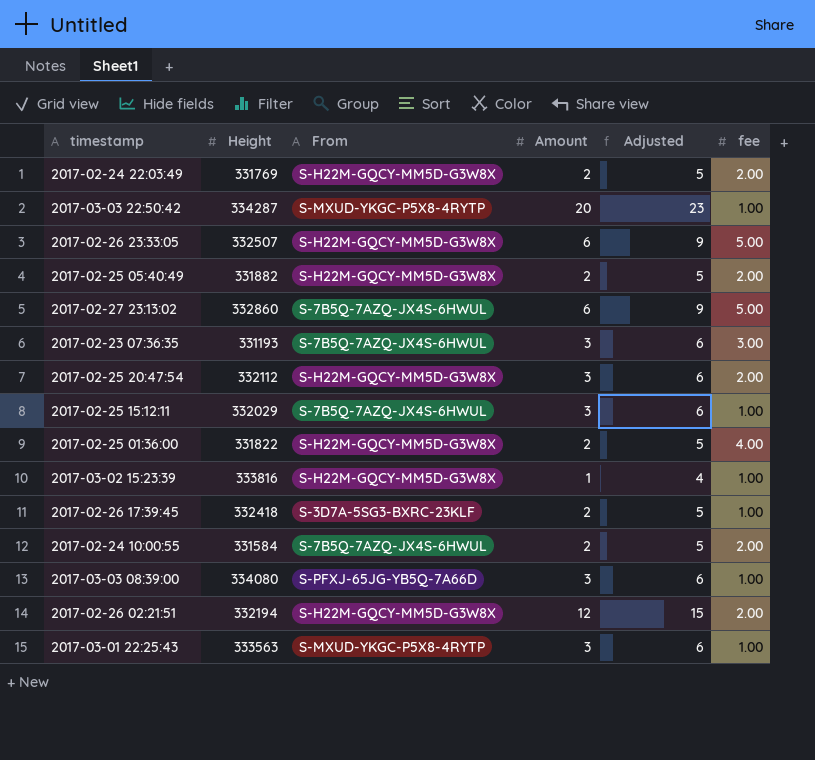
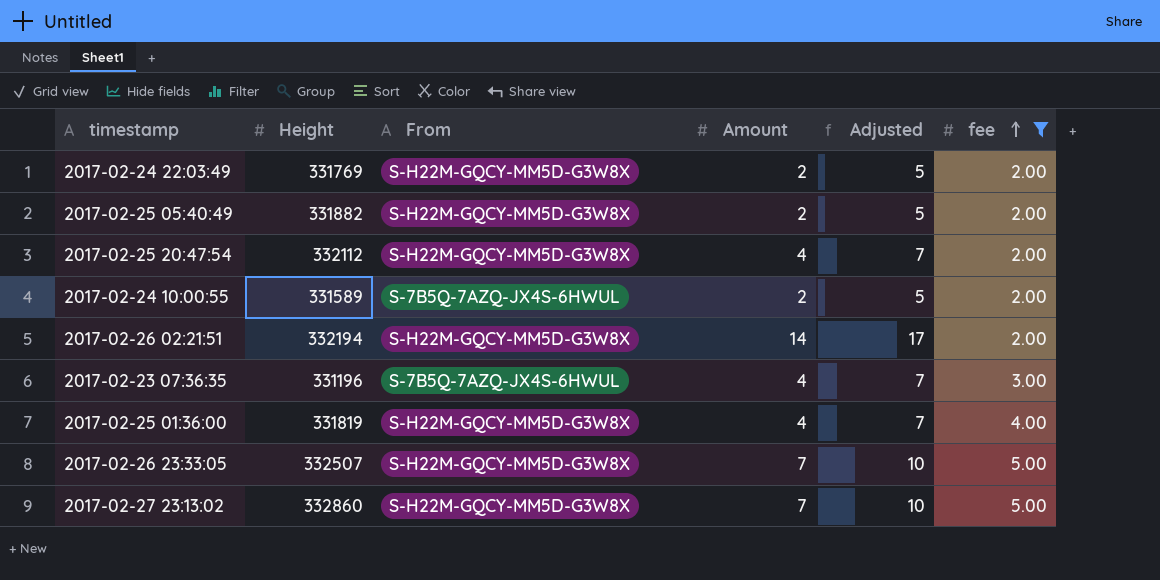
filter: none -> fee != 1.00
row order: none -> fee ascending
2017-02-25 20:47:54 | Amount: 3 -> 4
2017-02-25 20:47:54 | Adjusted: 6 -> 7
2017-02-24 10:00:55 | Height: 331584 -> 331589
2017-02-26 02:21:51 | Amount: 12 -> 14
2017-02-26 02:21:51 | Adjusted: 15 -> 17
2017-02-23 07:36:35 | Height: 331193 -> 331196
2017-02-23 07:36:35 | Amount: 3 -> 4
2017-02-23 07:36:35 | Adjusted: 6 -> 7
2017-02-25 01:36:00 | Height: 331822 -> 331819
2017-02-25 01:36:00 | Amount: 2 -> 4
2017-02-25 01:36:00 | Adjusted: 5 -> 7
2017-02-26 23:33:05 | Amount: 6 -> 7
2017-02-26 23:33:05 | Adjusted: 9 -> 10
2017-02-27 23:13:02 | From: S-7B5Q-7AZQ-JX4S-6HWUL -> S-H22M-GQCY-MM5D-G3W8X
2017-02-27 23:13:02 | Amount: 6 -> 7
2017-02-27 23:13:02 | Adjusted: 9 -> 10

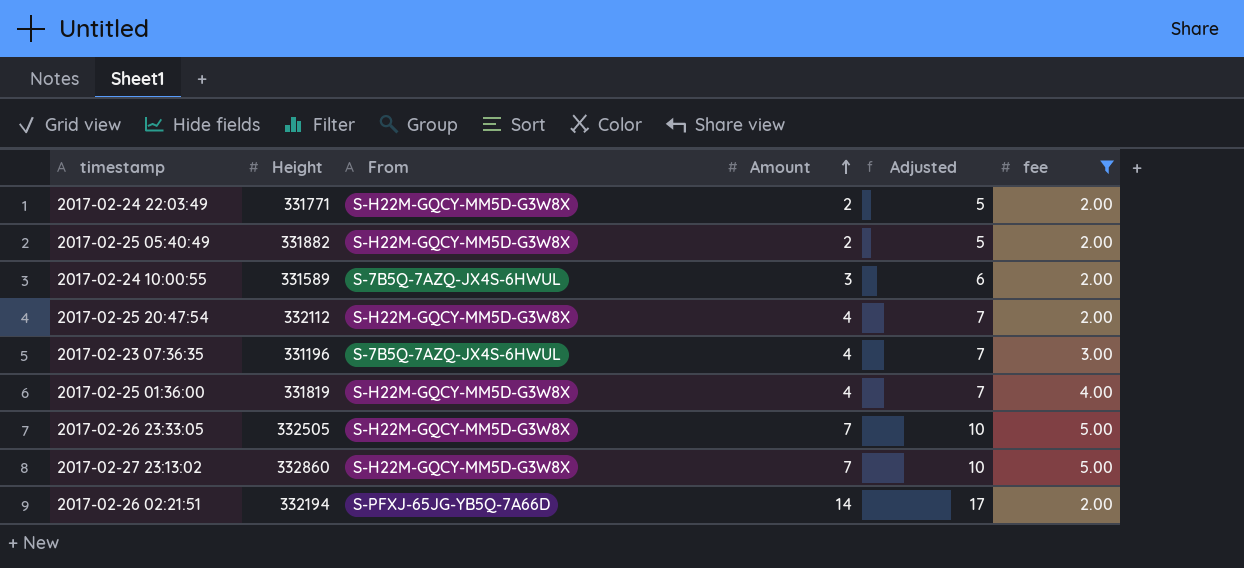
row order: fee ascending -> Amount ascending
2017-02-24 22:03:49 | Height: 331769 -> 331771
2017-02-24 10:00:55 | Amount: 2 -> 3
2017-02-24 10:00:55 | Adjusted: 5 -> 6
2017-02-26 23:33:05 | Height: 332507 -> 332505
2017-02-26 02:21:51 | From: S-H22M-GQCY-MM5D-G3W8X -> S-PFXJ-65JG-YB5Q-7A66D

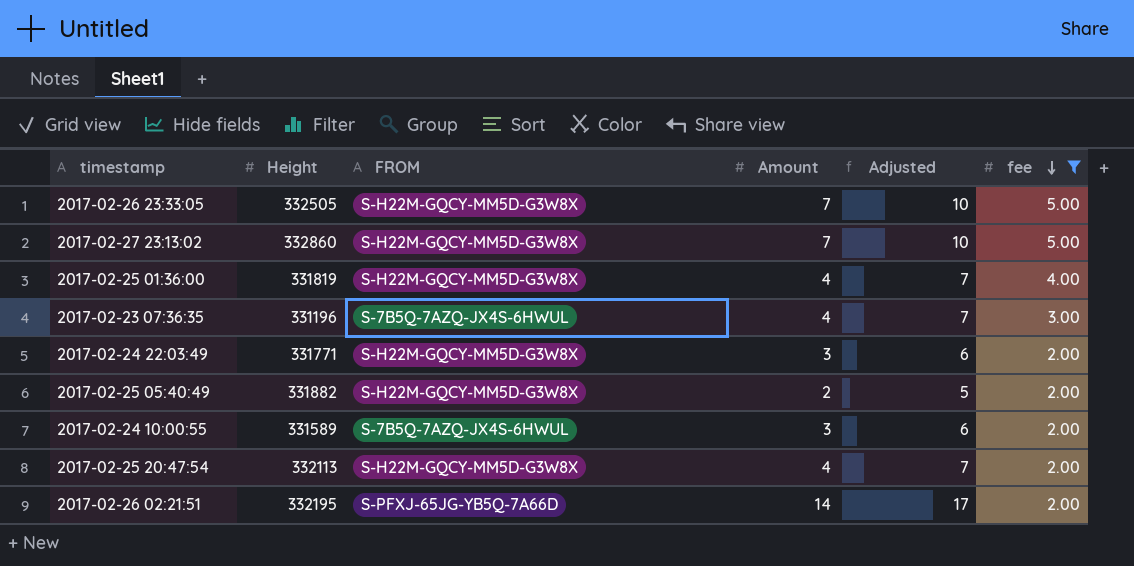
row order: Amount ascending -> fee descending
column name: From -> FROM
2017-02-24 22:03:49 | Amount: 2 -> 3
2017-02-24 22:03:49 | Adjusted: 5 -> 6
2017-02-25 20:47:54 | Height: 332112 -> 332113
2017-02-26 02:21:51 | Height: 332194 -> 332195

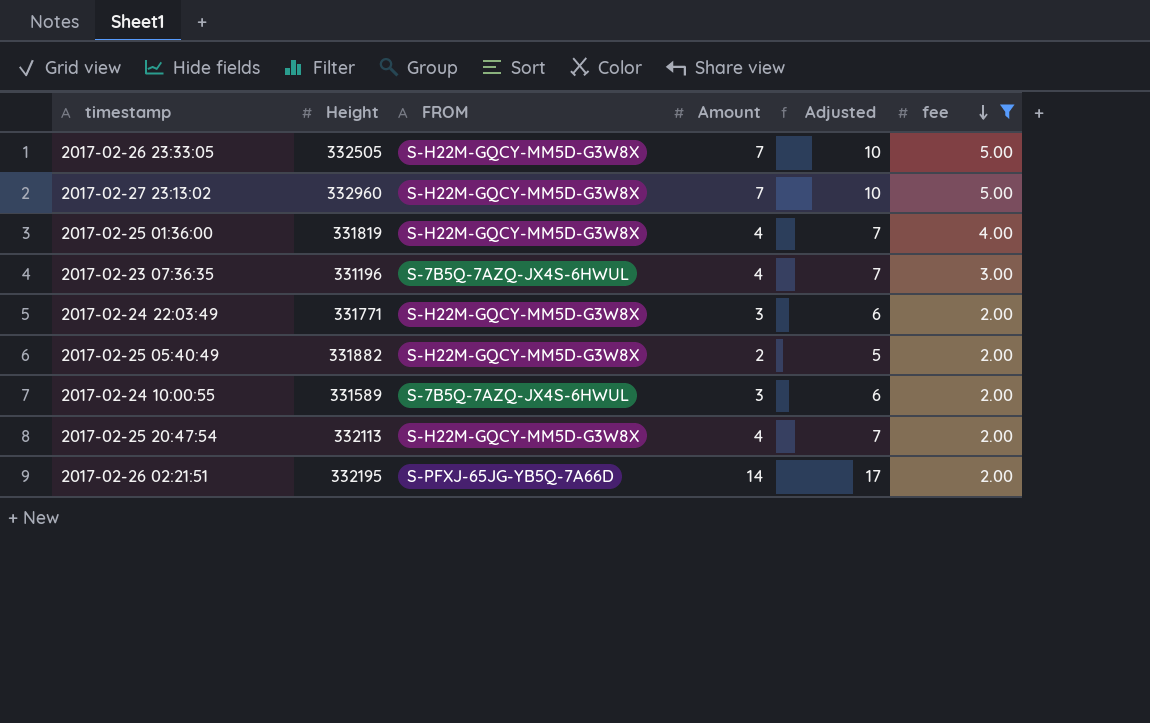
2017-02-27 23:13:02 | Height: 332860 -> 332960

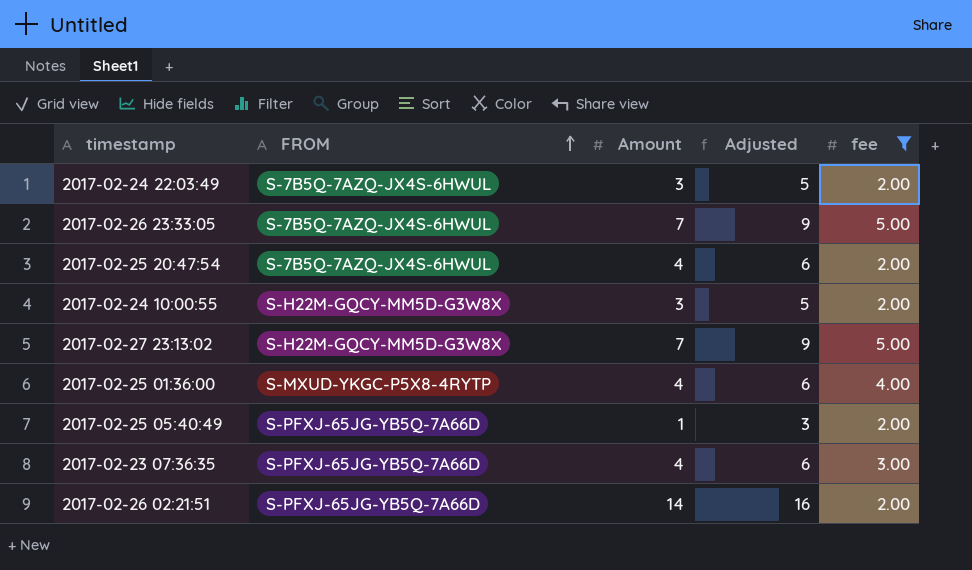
row order: fee descending -> FROM ascending
column Height | position: 2 -> none
column Adjusted | formula: [Amount] + 3 -> [Amount] + 2
2017-02-24 22:03:49 | FROM: S-H22M-GQCY-MM5D-G3W8X -> S-7B5Q-7AZQ-JX4S-6HWUL
2017-02-26 23:33:05 | FROM: S-H22M-GQCY-MM5D-G3W8X -> S-7B5Q-7AZQ-JX4S-6HWUL
2017-02-25 20:47:54 | FROM: S-H22M-GQCY-MM5D-G3W8X -> S-7B5Q-7AZQ-JX4S-6HWUL
2017-02-24 10:00:55 | FROM: S-7B5Q-7AZQ-JX4S-6HWUL -> S-H22M-GQCY-MM5D-G3W8X
2017-02-25 01:36:00 | FROM: S-H22M-GQCY-MM5D-G3W8X -> S-MXUD-YKGC-P5X8-4RYTP
2017-02-25 05:40:49 | FROM: S-H22M-GQCY-MM5D-G3W8X -> S-PFXJ-65JG-YB5Q-7A66D
2017-02-25 05:40:49 | Amount: 2 -> 1
2017-02-23 07:36:35 | FROM: S-7B5Q-7AZQ-JX4S-6HWUL -> S-PFXJ-65JG-YB5Q-7A66D

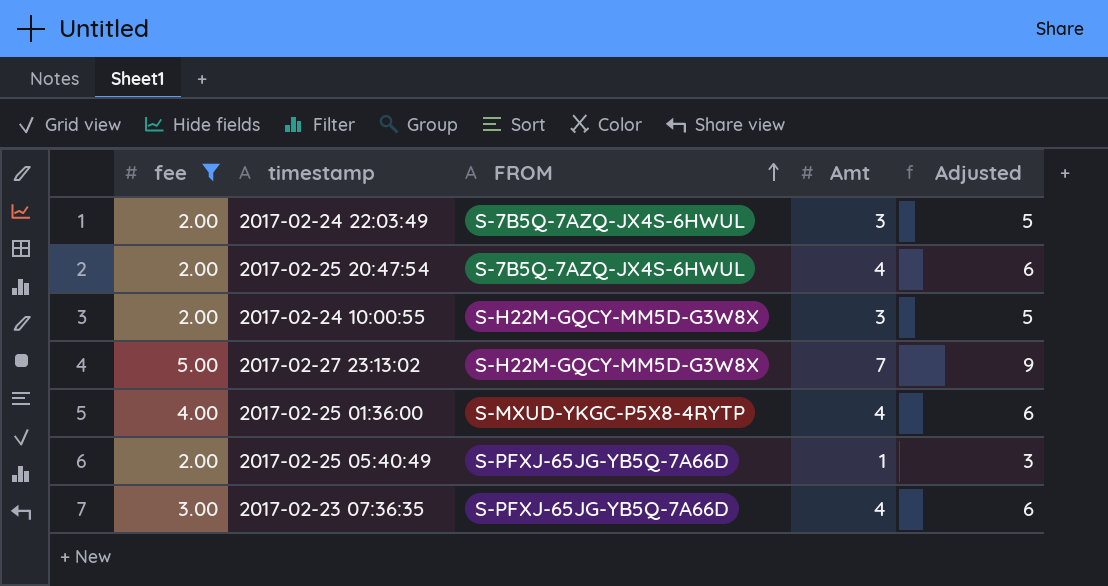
column fee | position: 5 -> 1
column name: Amount -> Amt
row 2017-02-26 23:33:05: S-7B5Q-7AZQ-JX4S-6HWUL | 7 | 9 | 5.00 -> none
row 2017-02-26 02:21:51: S-PFXJ-65JG-YB5Q-7A66D | 14 | 16 | 2.00 -> none

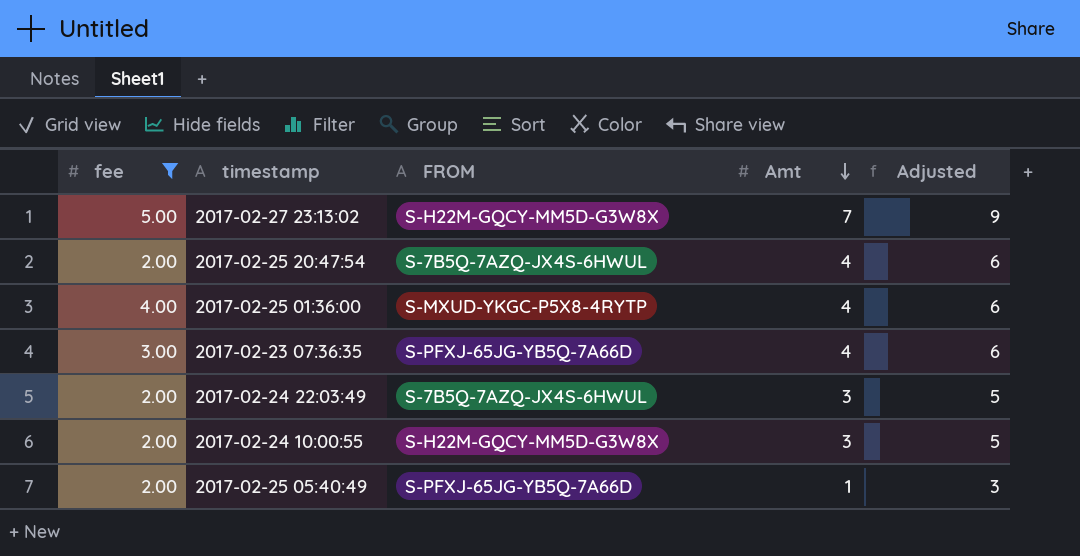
row order: FROM ascending -> Amt descending

